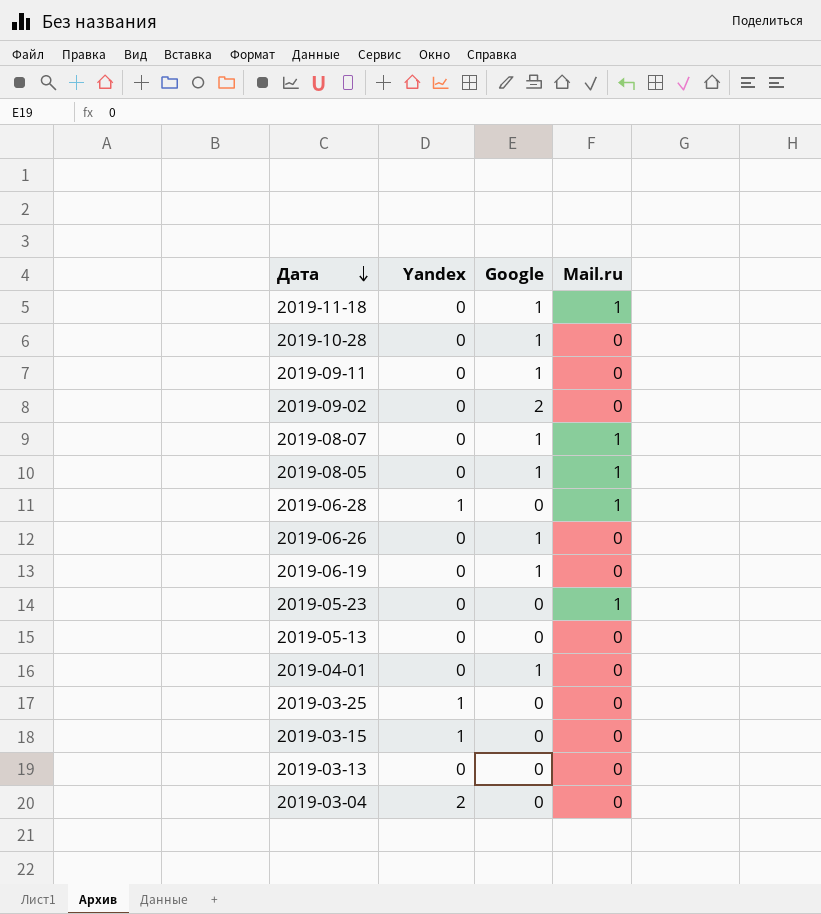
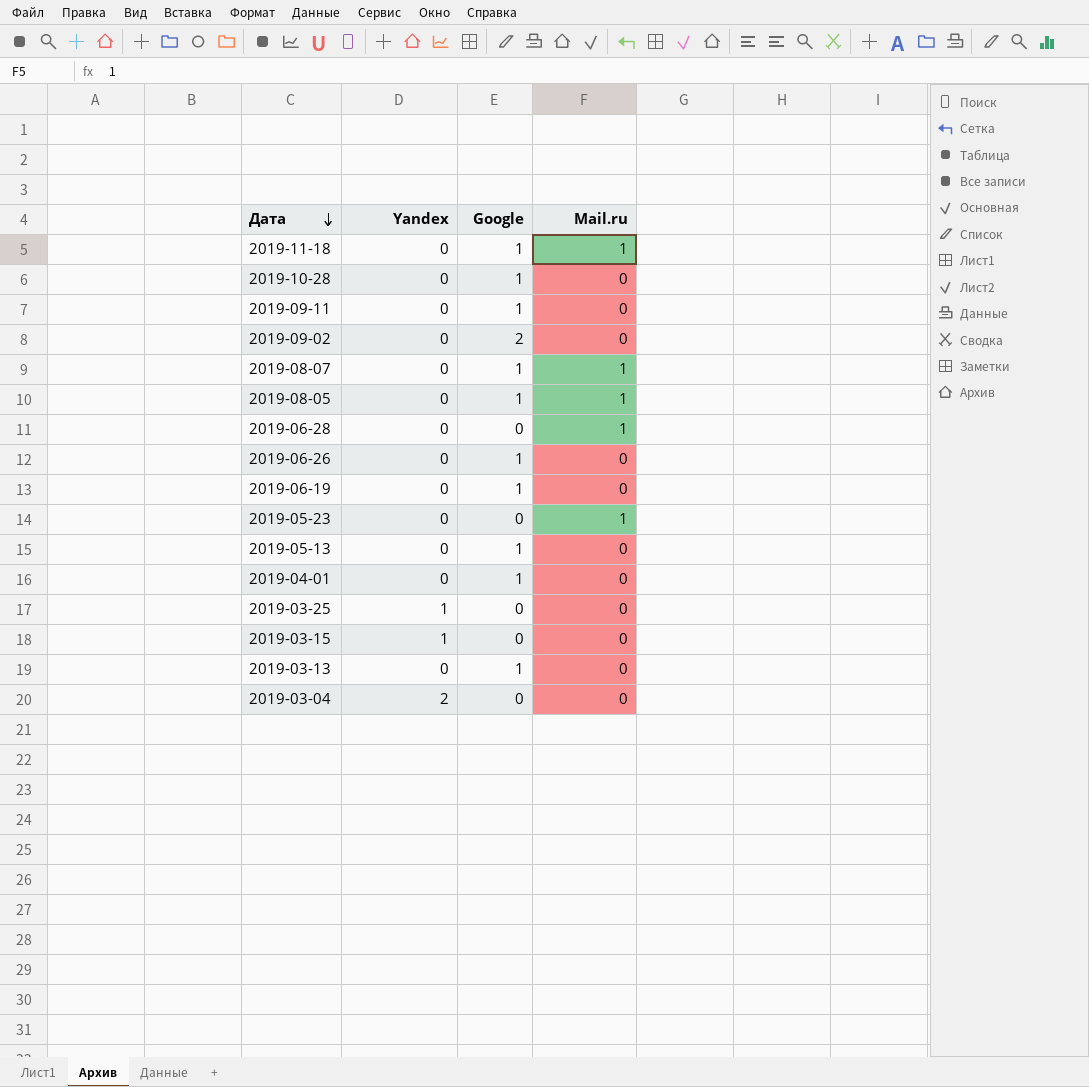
2019-06-28 | Yandex: 1 -> 0
2019-05-13 | Google: 0 -> 1
2019-03-13 | Google: 0 -> 1

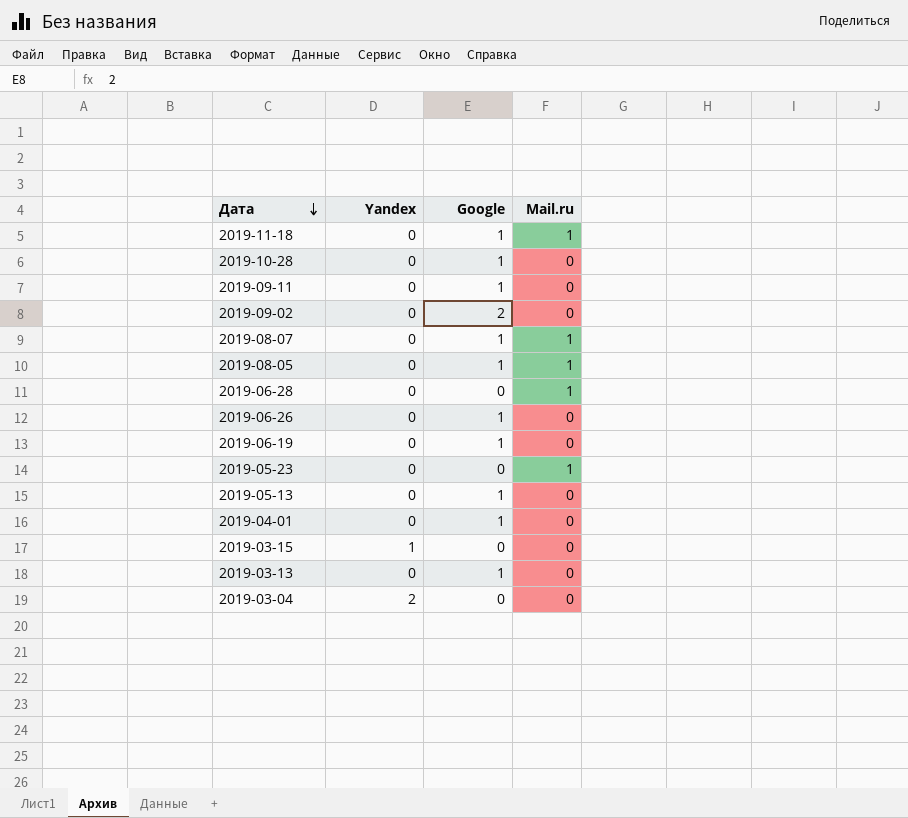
row 2019-03-25: 1 | 0 | 0 -> none

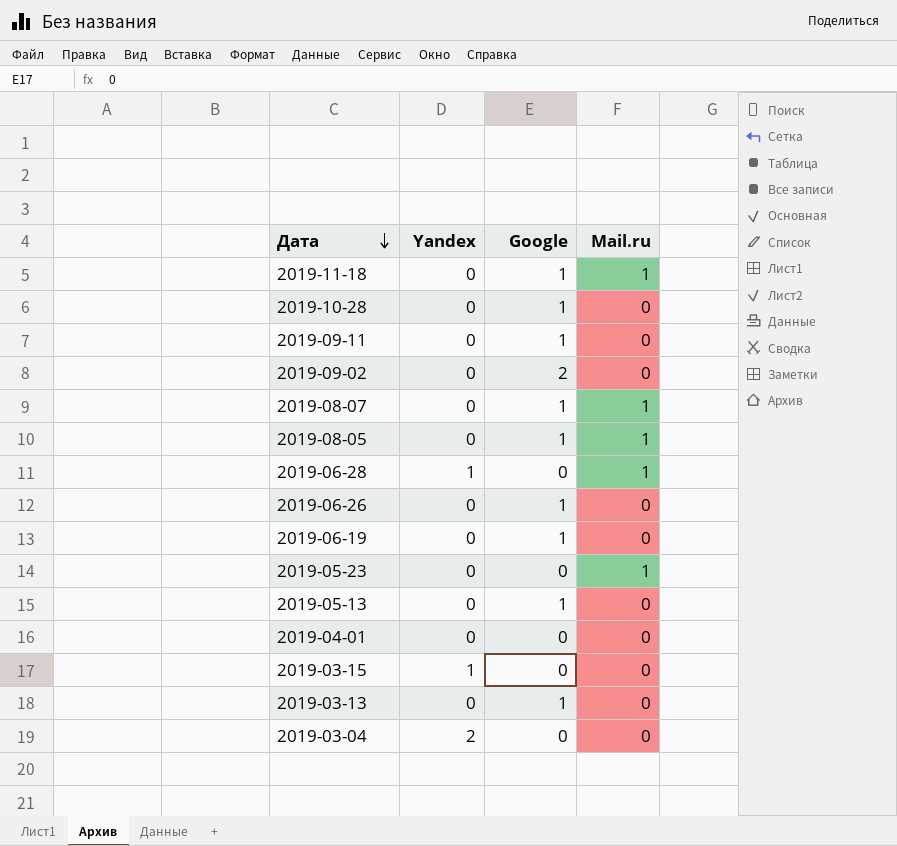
2019-06-28 | Yandex: 0 -> 1
2019-04-01 | Google: 1 -> 0

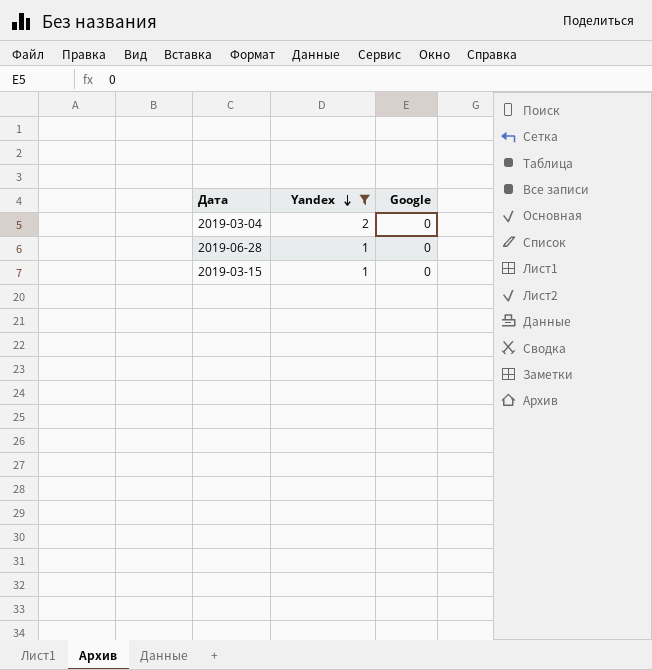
filter: none -> Yandex != 0
row order: Дата descending -> Yandex descending
column Mail.ru | position: 4 -> none

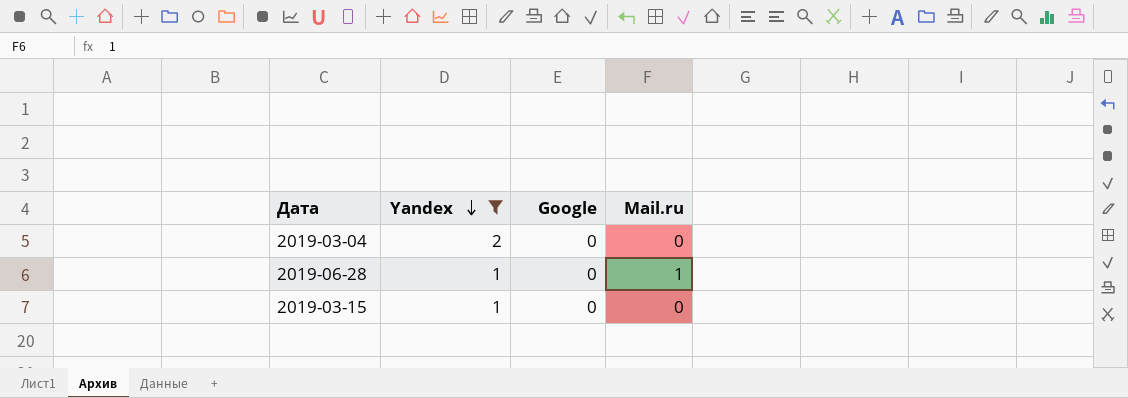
column Mail.ru | position: none -> 4

